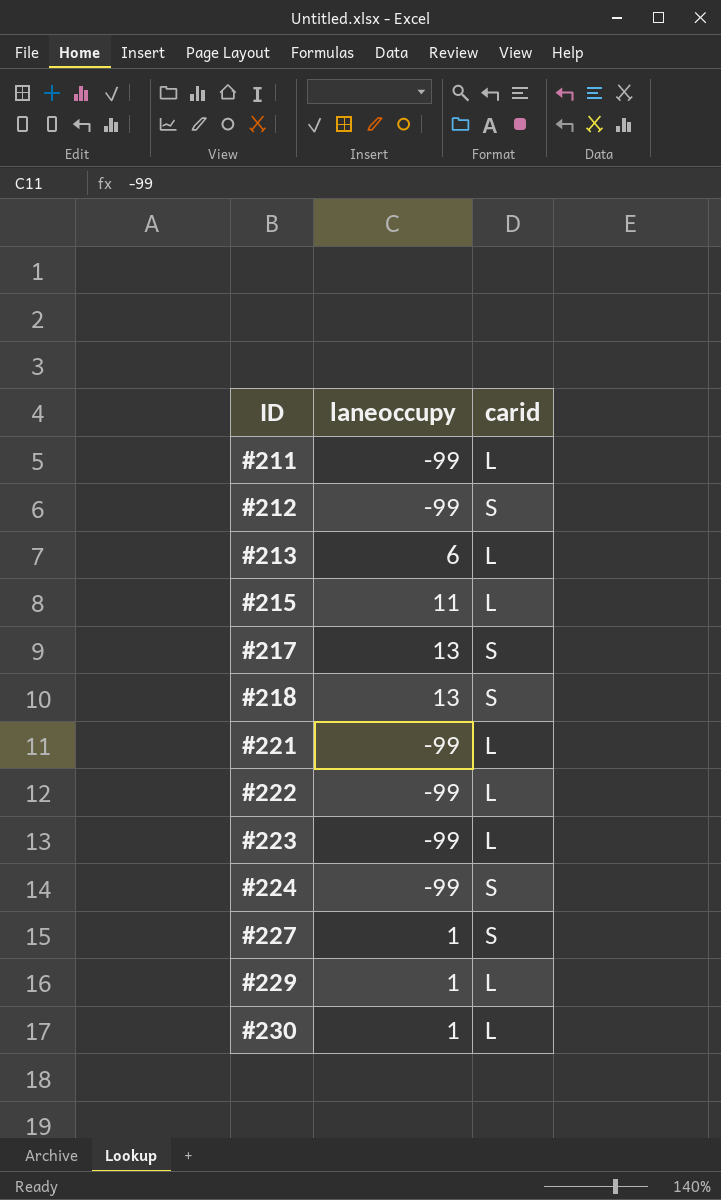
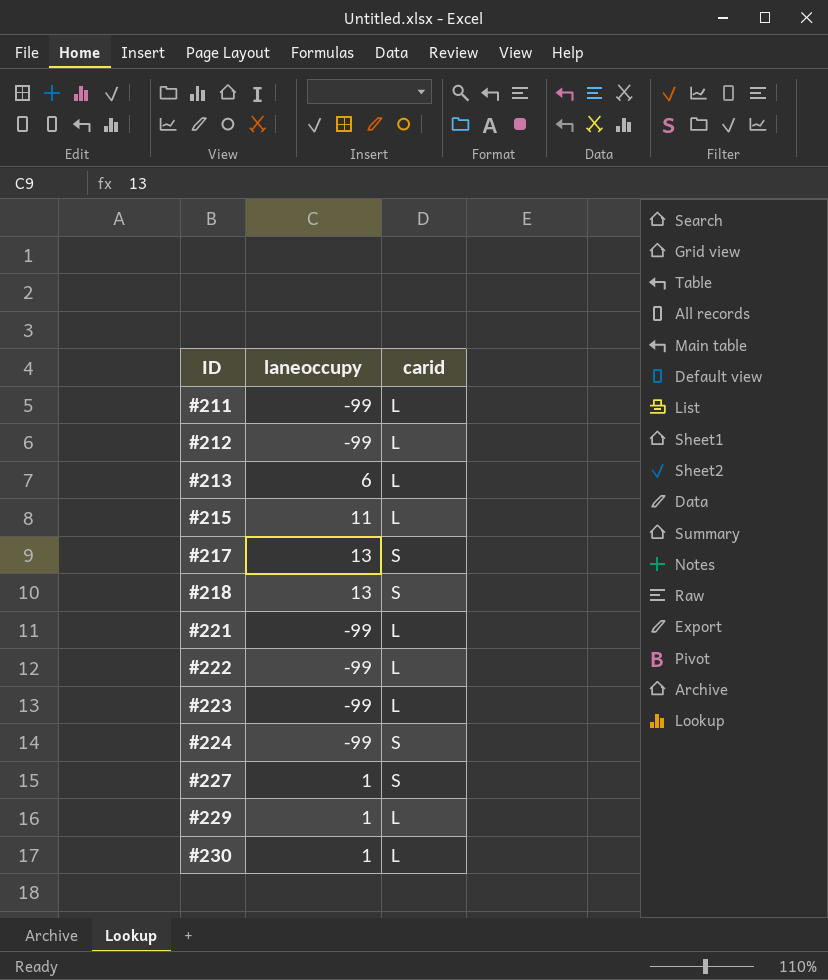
#212 | carid: S -> L

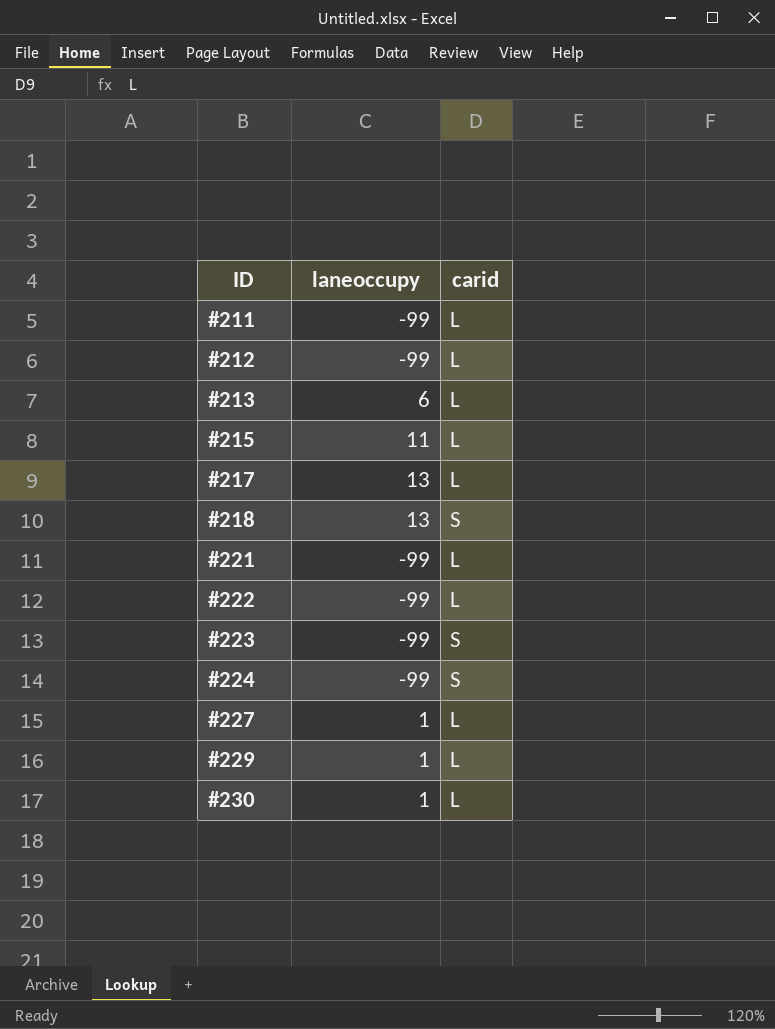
#217 | carid: S -> L
#223 | carid: L -> S
#227 | carid: S -> L

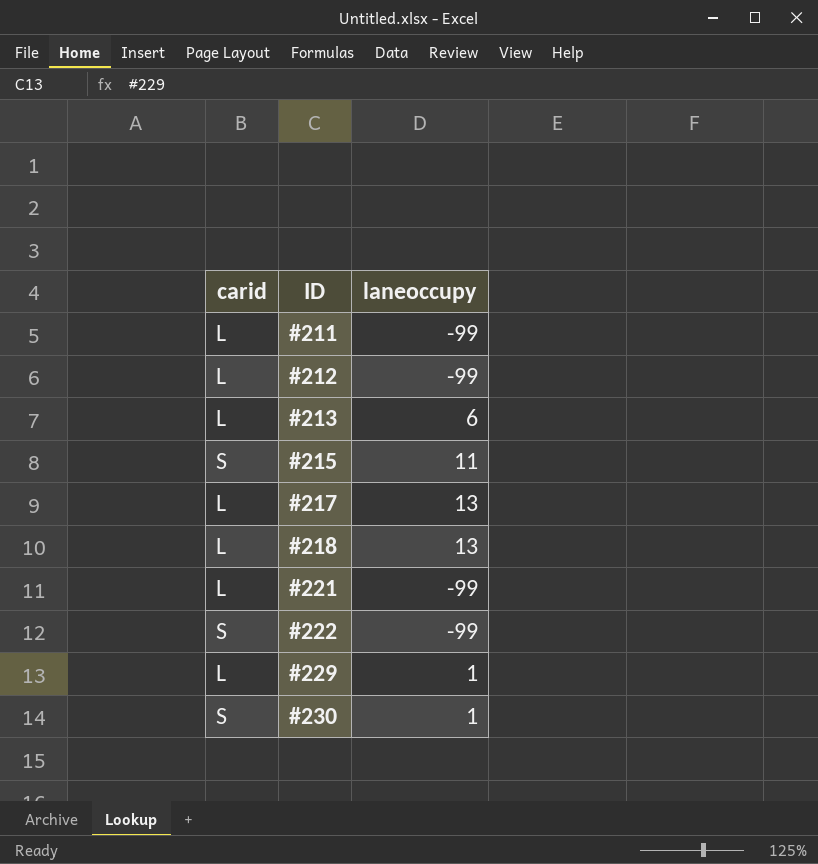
column carid | position: 3 -> 1
row #223: -99 | S -> none
row #224: -99 | S -> none
row #227: 1 | L -> none
#215 | carid: L -> S
#218 | carid: S -> L
#222 | carid: L -> S
#230 | carid: L -> S

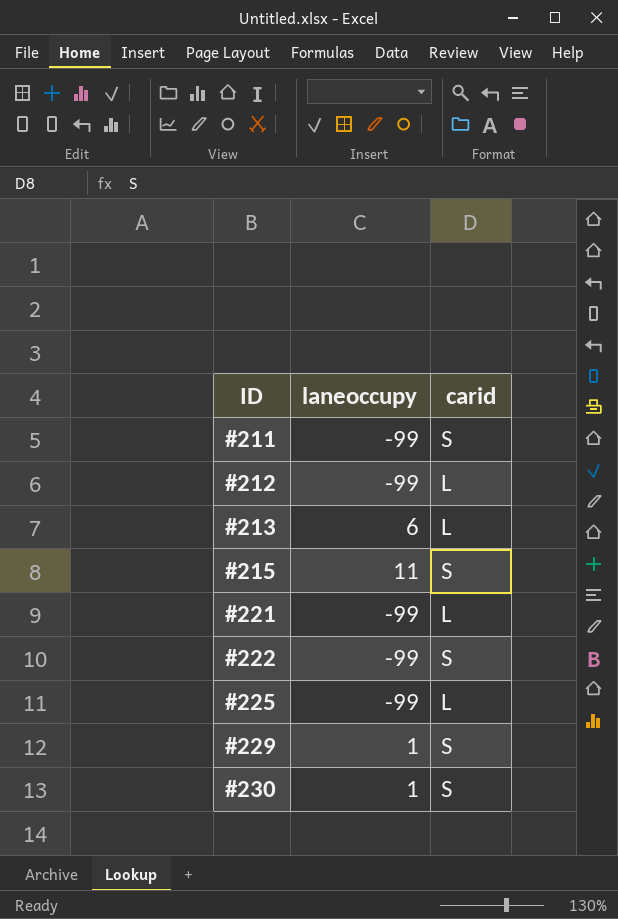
column carid | position: 1 -> 3
row #217: L | 13 -> none
row #218: L | 13 -> none
#211 | carid: L -> S
row #225: none -> -99 | L
#229 | carid: L -> S

